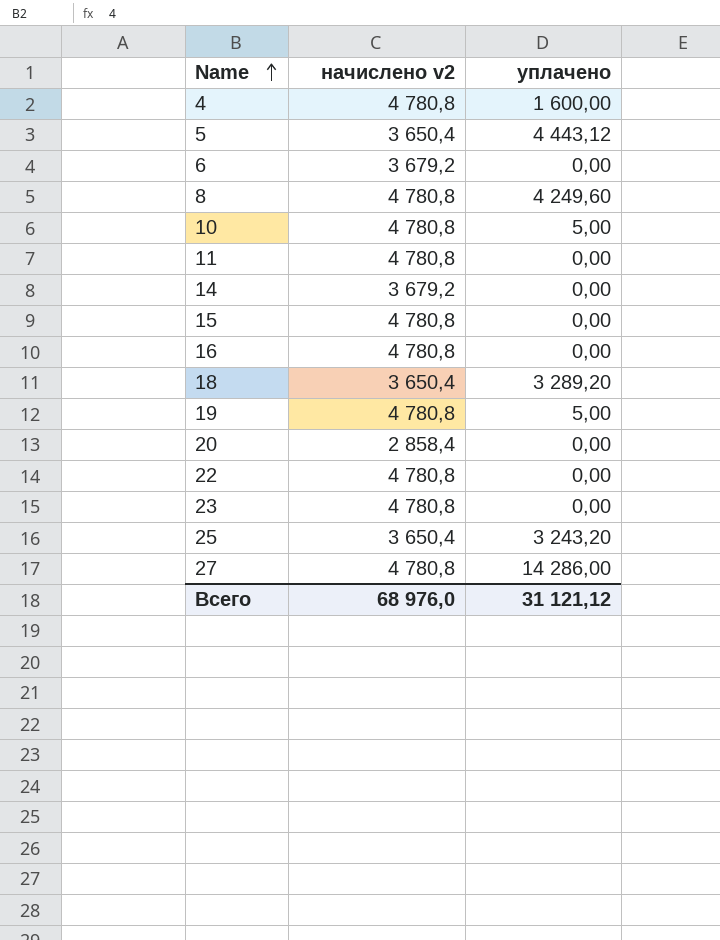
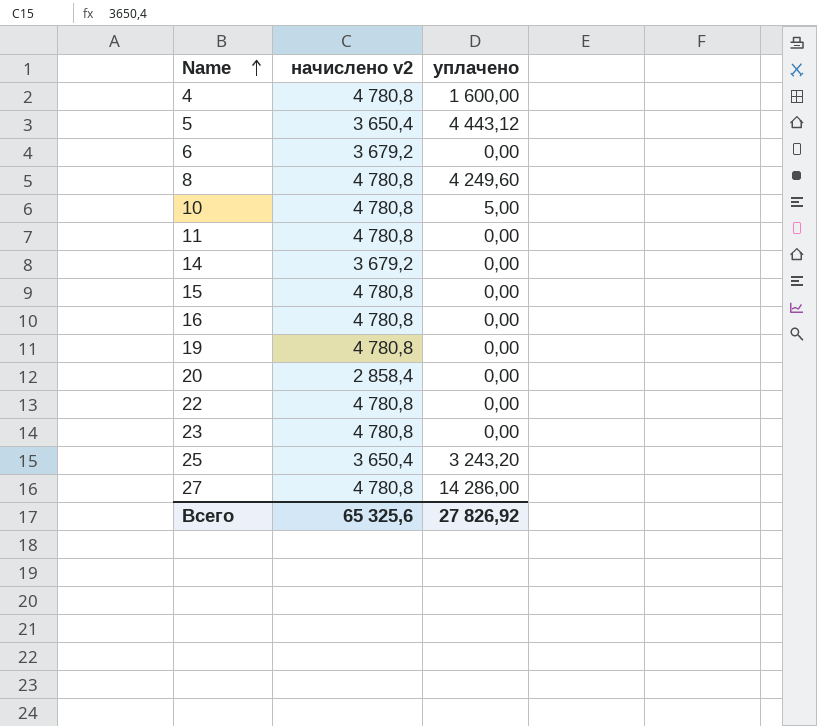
row 18: 3 650,4 | 3 289,20 -> none
19 | уплачено: 5,00 -> 0,00
Всего | начислено v2: 68 976,0 -> 65 325,6
Всего | уплачено: 31 121,12 -> 27 826,92

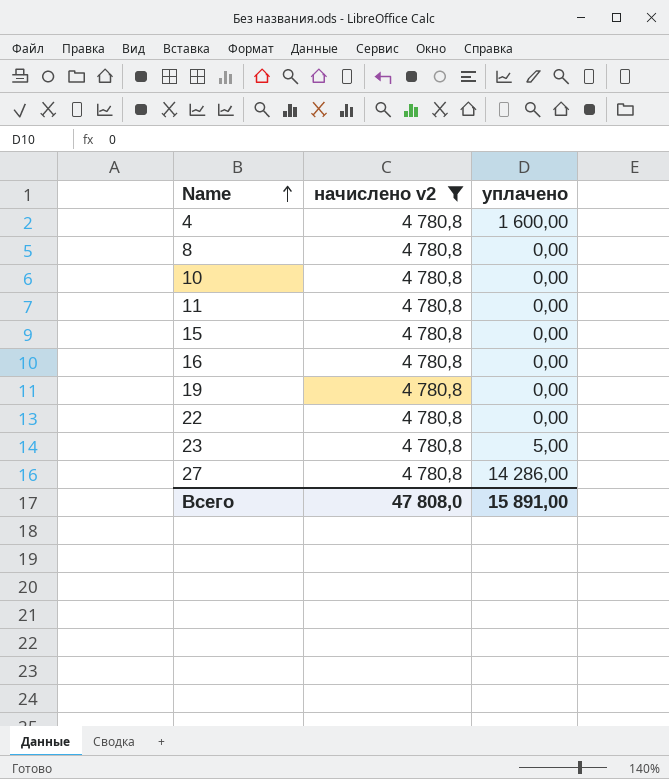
filter: none -> начислено v2 = 4 780,8
8 | уплачено: 4 249,60 -> 0,00
10 | уплачено: 5,00 -> 0,00
23 | уплачено: 0,00 -> 5,00
Всего | начислено v2: 65 325,6 -> 47 808,0
Всего | уплачено: 27 826,92 -> 15 891,00

